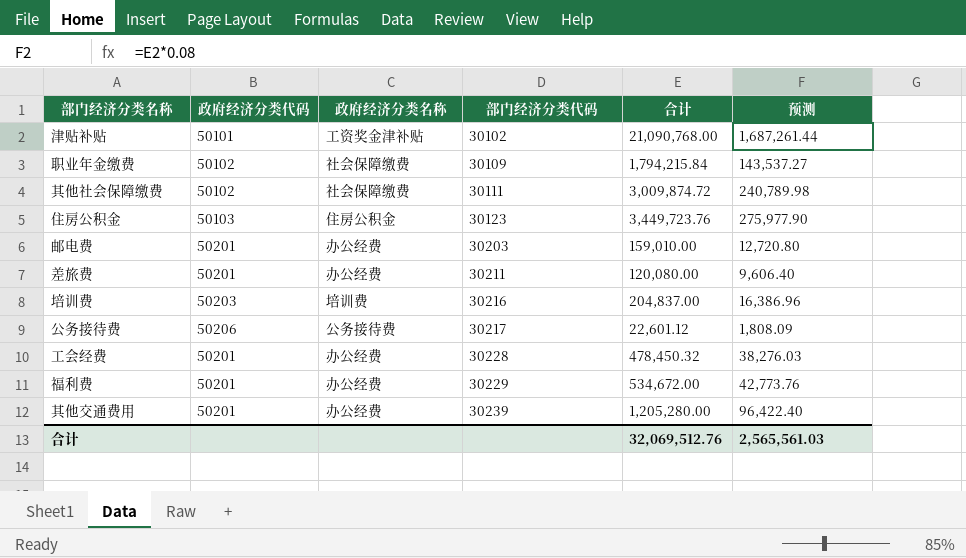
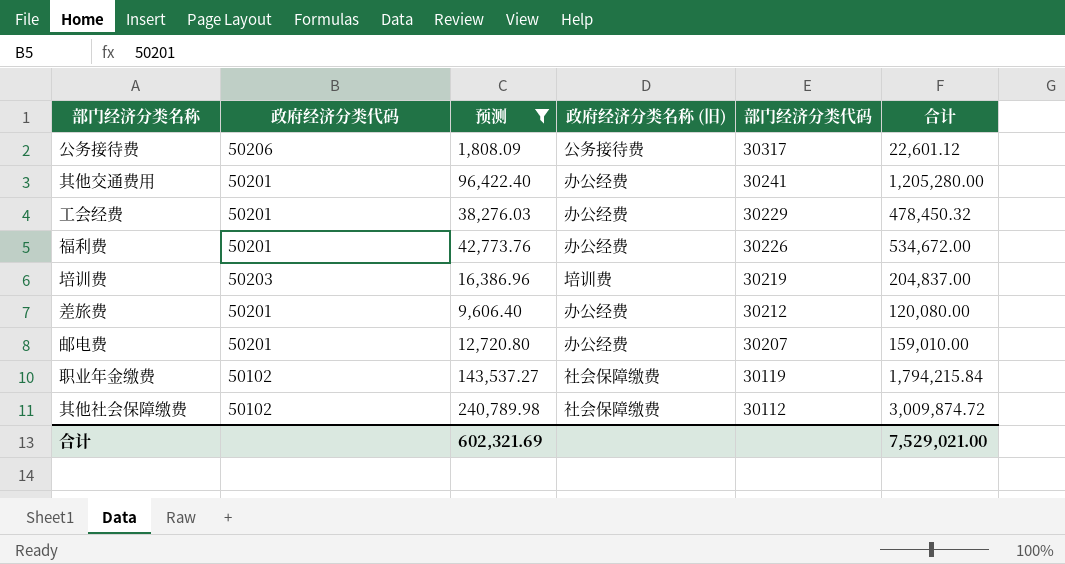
filter: none -> 预测 <= 240,789.98
row order: 部门经济分类代码 ascending -> 部门经济分类代码 descending
column 预测 | position: 6 -> 3
column name: 政府经济分类名称 -> 政府经济分类名称 (旧)
公务接待费 | 部门经济分类代码: 30217 -> 30317
其他交通费用 | 部门经济分类代码: 30239 -> 30241
工会经费 | 部门经济分类代码: 30228 -> 30229
福利费 | 部门经济分类代码: 30229 -> 30226
培训费 | 部门经济分类代码: 30216 -> 30219
差旅费 | 部门经济分类代码: 30211 -> 30212
邮电费 | 部门经济分类代码: 30203 -> 30207
职业年金缴费 | 部门经济分类代码: 30109 -> 30119
其他社会保障缴费 | 部门经济分类代码: 30111 -> 30112
合计 | 预测: 2,565,561.03 -> 602,321.69
合计 | 合计: 32,069,512.76 -> 7,529,021.00

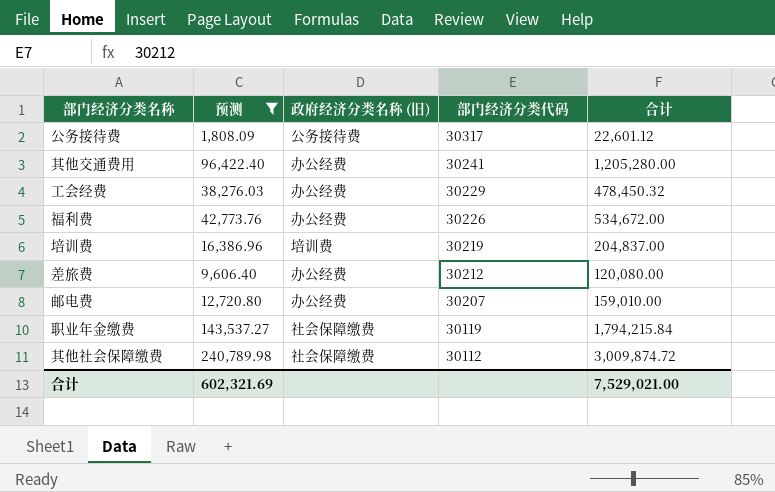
column 政府经济分类代码 | position: 2 -> none

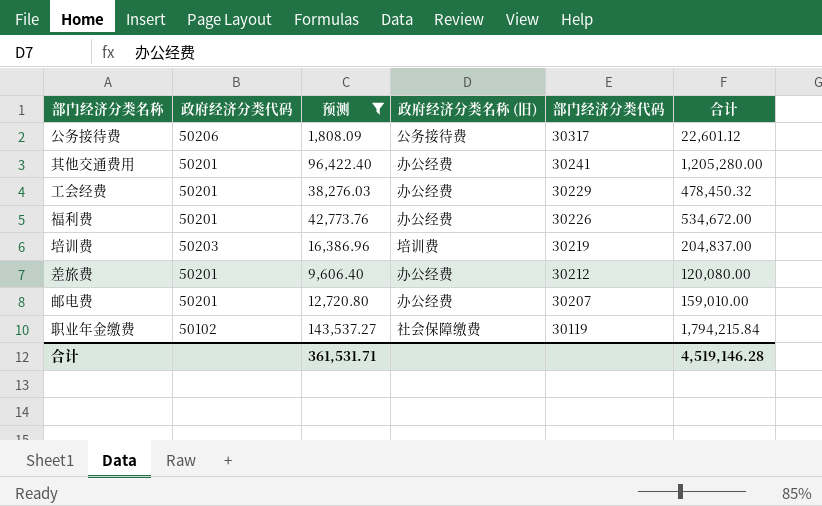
column 政府经济分类代码 | position: none -> 2
row 其他社会保障缴费: 240,789.98 | 社会保障缴费 | 30112 | 3,009,874.72 -> none
合计 | 预测: 602,321.69 -> 361,531.71
合计 | 合计: 7,529,021.00 -> 4,519,146.28

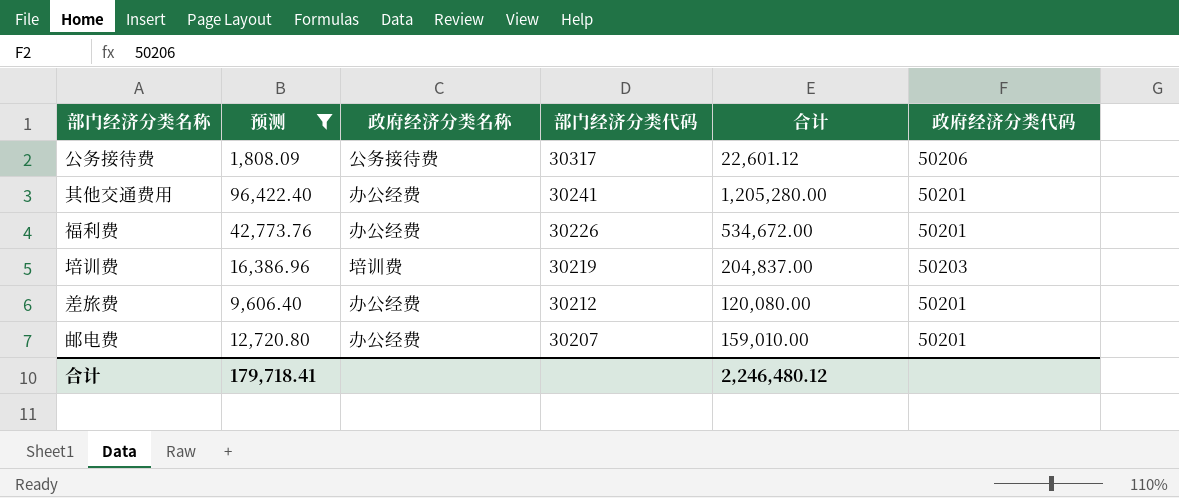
column name: 政府经济分类名称 (旧) -> 政府经济分类名称
column 政府经济分类代码 | position: 2 -> 6
row 工会经费: 50201 | 38,276.03 | 办公经费 | 30229 | 478,450.32 -> none
row 职业年金缴费: 50102 | 143,537.27 | 社会保障缴费 | 30119 | 1,794,215.84 -> none
合计 | 预测: 361,531.71 -> 179,718.41
合计 | 合计: 4,519,146.28 -> 2,246,480.12

